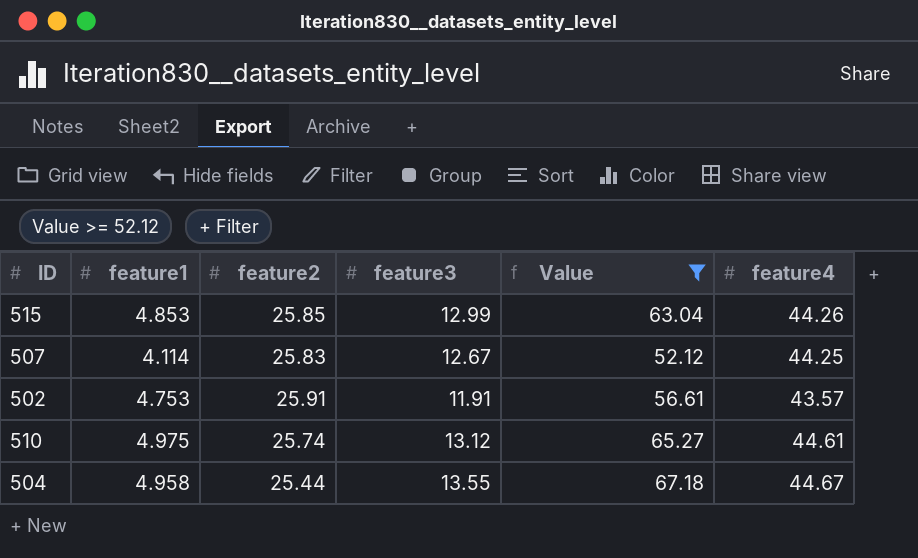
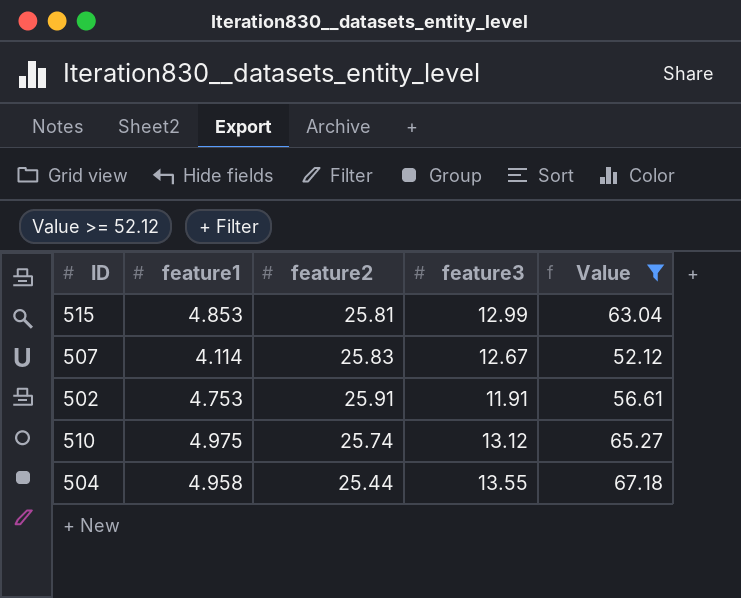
column feature4 | position: 6 -> none
515 | feature2: 25.85 -> 25.81

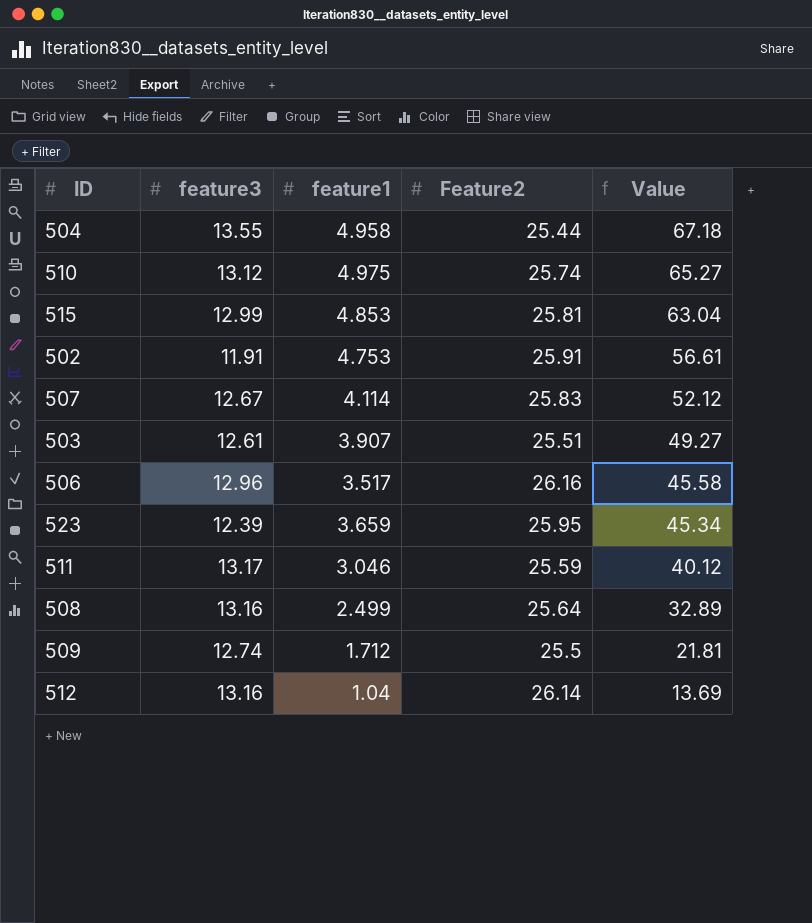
filter: Value >= 52.12 -> none
row order: none -> Value descending
column feature3 | position: 4 -> 2
column name: feature2 -> Feature2

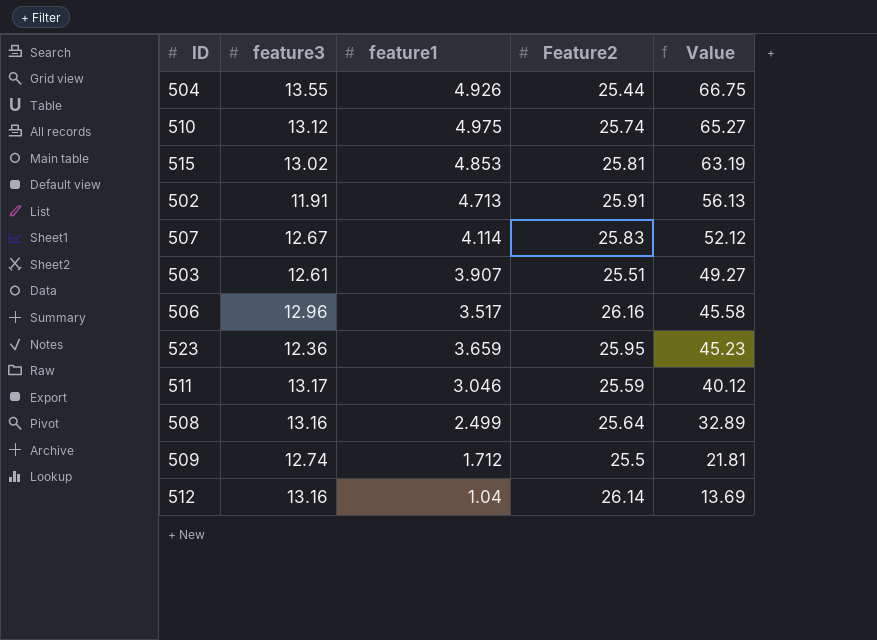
504 | feature1: 4.958 -> 4.926
504 | Value: 67.18 -> 66.75
515 | feature3: 12.99 -> 13.02
515 | Value: 63.04 -> 63.19
502 | feature1: 4.753 -> 4.713
502 | Value: 56.61 -> 56.13
523 | feature3: 12.39 -> 12.36
523 | Value: 45.34 -> 45.23

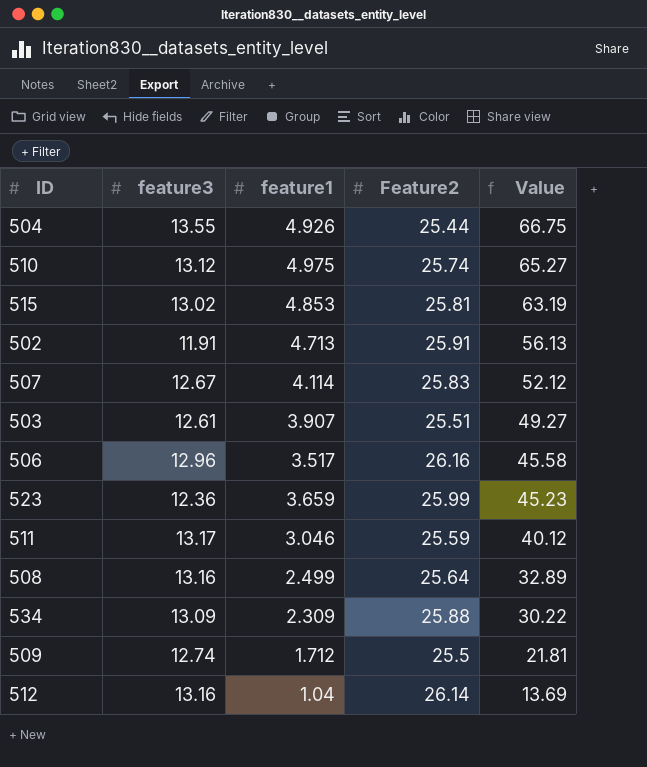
523 | Feature2: 25.95 -> 25.99
row 534: none -> 13.09 | 2.309 | 25.88 | 30.22

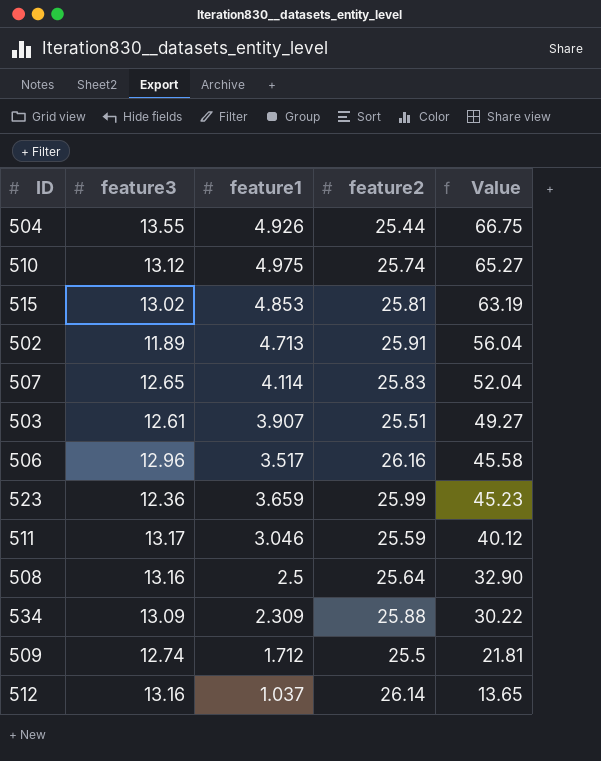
column name: Feature2 -> feature2
502 | feature3: 11.91 -> 11.89
502 | Value: 56.13 -> 56.04
507 | feature3: 12.67 -> 12.65
507 | Value: 52.12 -> 52.04
508 | feature1: 2.499 -> 2.5
508 | Value: 32.89 -> 32.90
512 | feature1: 1.04 -> 1.037
512 | Value: 13.69 -> 13.65

